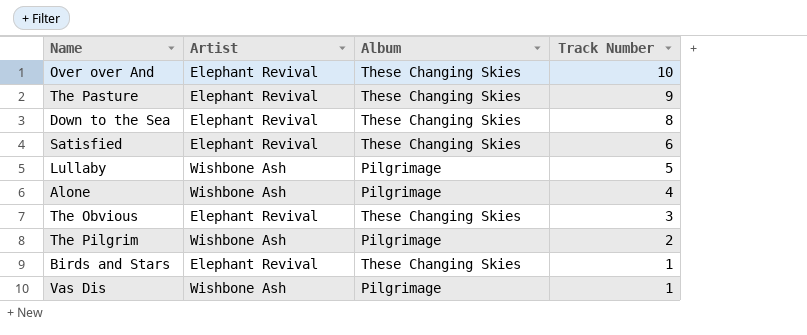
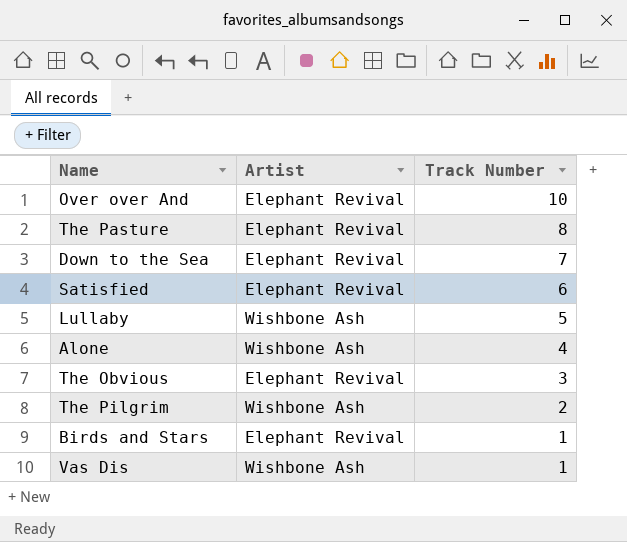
column Album | position: 3 -> none
The Pasture | Track Number: 9 -> 8
Down to the Sea | Track Number: 8 -> 7

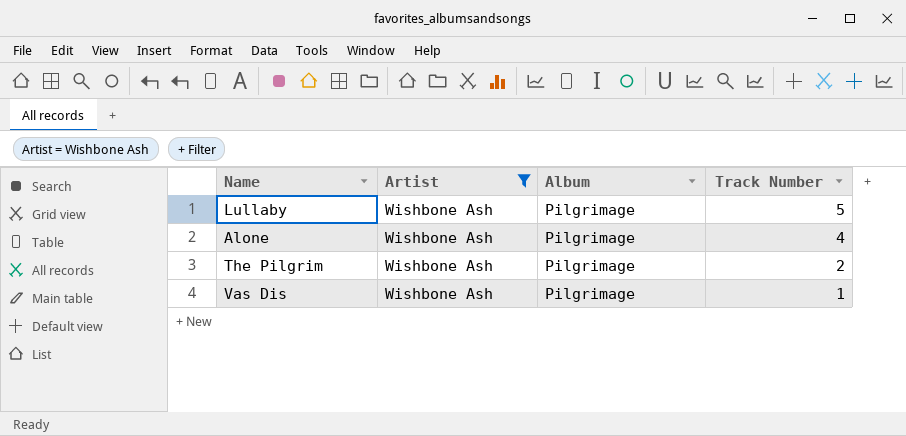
filter: none -> Artist = Wishbone Ash
column Album | position: none -> 3

